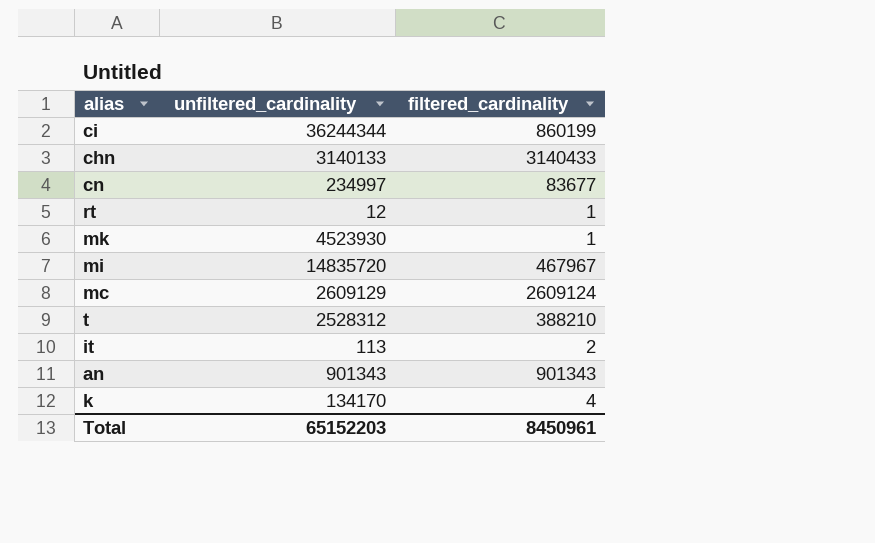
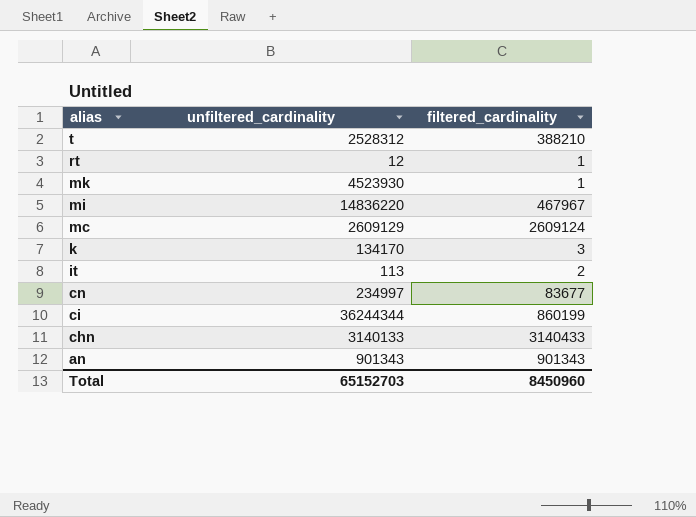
row order: none -> alias descending
mi | unfiltered_cardinality: 14835720 -> 14836220
k | filtered_cardinality: 4 -> 3
Total | unfiltered_cardinality: 65152203 -> 65152703
Total | filtered_cardinality: 8450961 -> 8450960

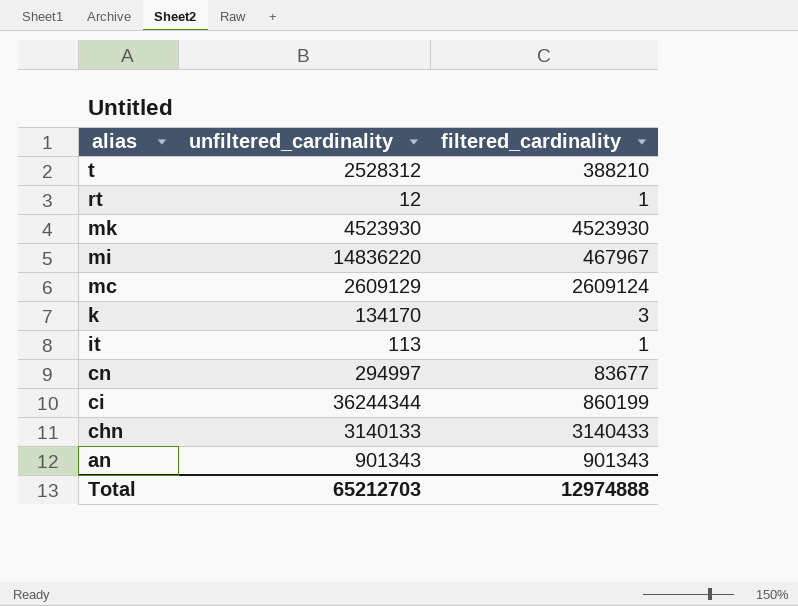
mk | filtered_cardinality: 1 -> 4523930
it | filtered_cardinality: 2 -> 1
cn | unfiltered_cardinality: 234997 -> 294997
Total | unfiltered_cardinality: 65152703 -> 65212703
Total | filtered_cardinality: 8450960 -> 12974888

